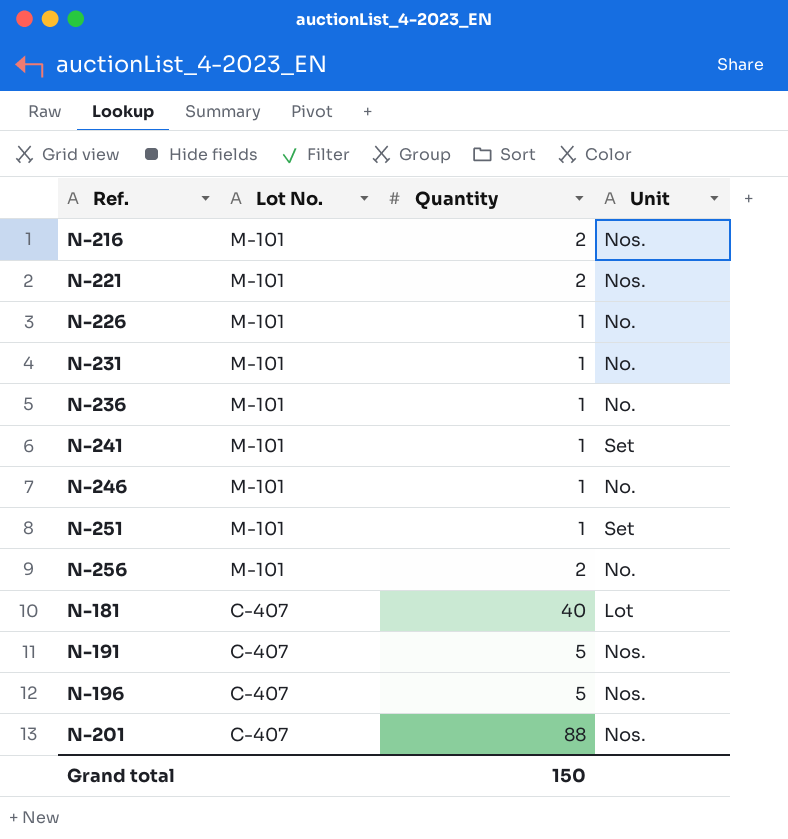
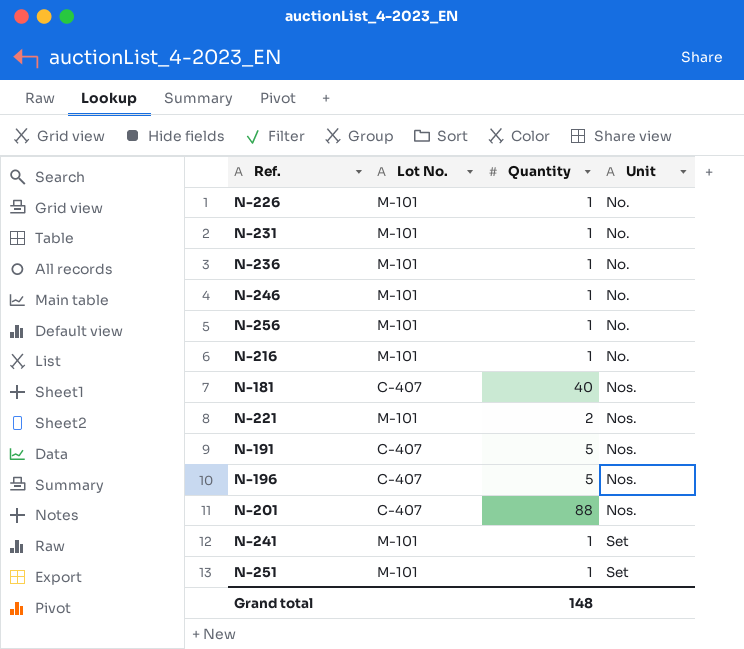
row order: Lot No. descending -> Unit ascending
N-256 | Quantity: 2 -> 1
N-216 | Quantity: 2 -> 1
N-216 | Unit: Nos. -> No.
N-181 | Unit: Lot -> Nos.
Grand total | Quantity: 150 -> 148

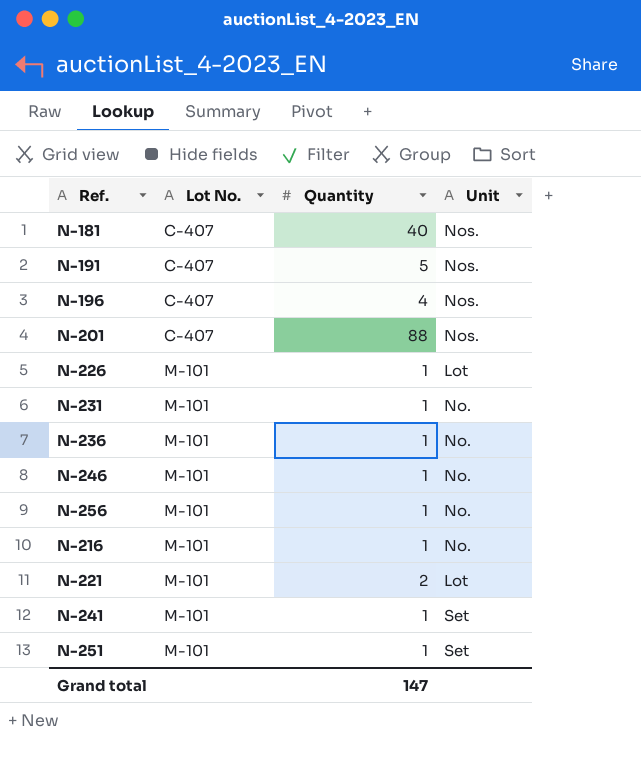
row order: Unit ascending -> Lot No. ascending
N-196 | Quantity: 5 -> 4
N-226 | Unit: No. -> Lot
N-221 | Unit: Nos. -> Lot
Grand total | Quantity: 148 -> 147

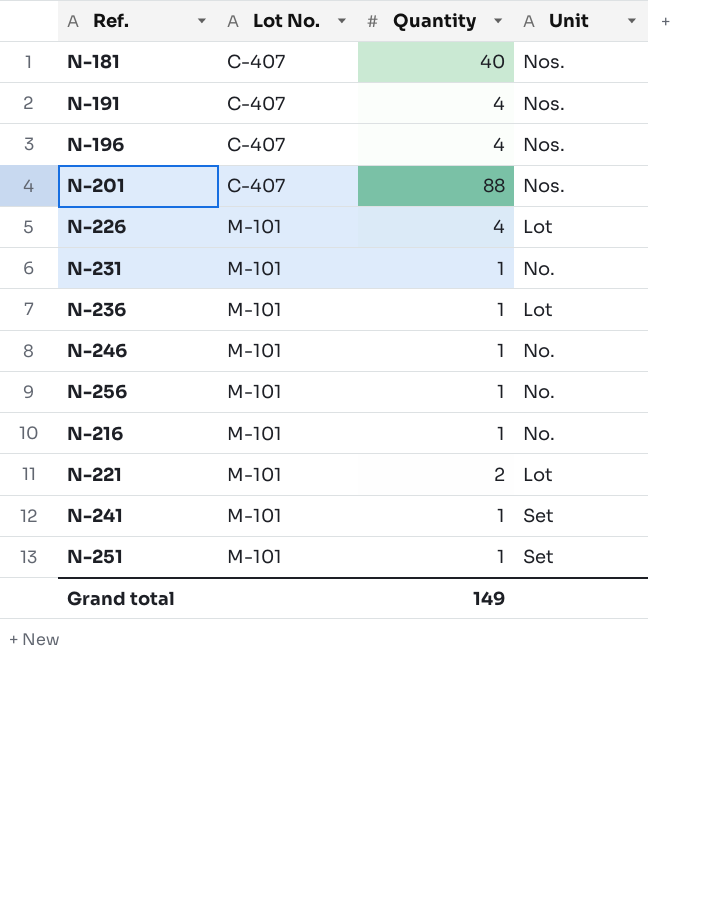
N-191 | Quantity: 5 -> 4
N-226 | Quantity: 1 -> 4
N-236 | Unit: No. -> Lot
Grand total | Quantity: 147 -> 149

